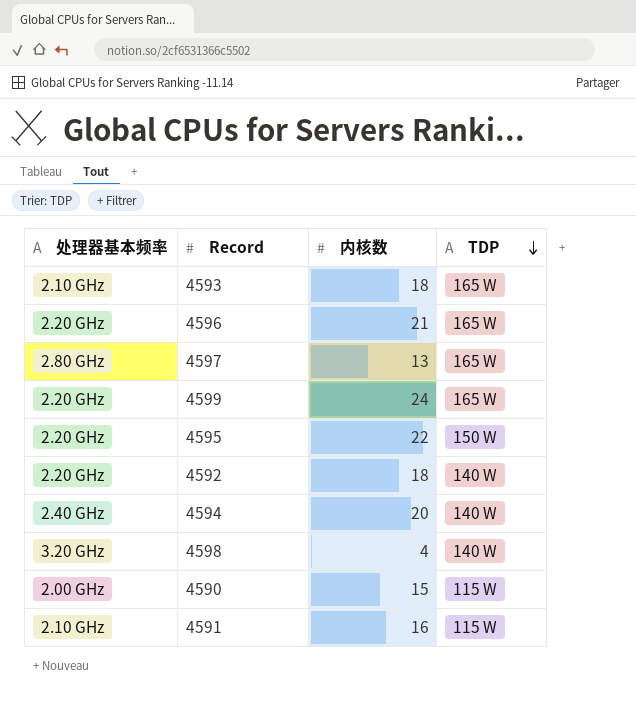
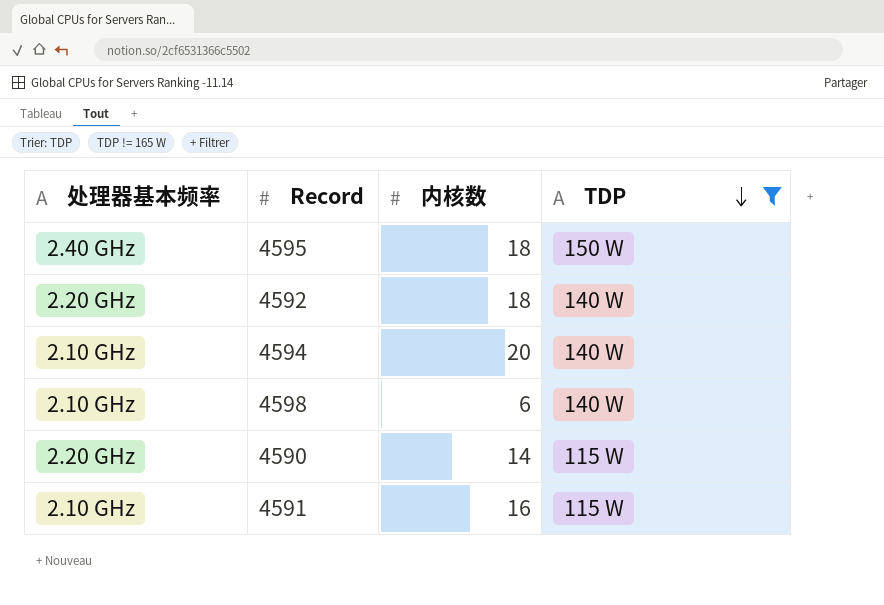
filter: none -> TDP != 165 W
4595 | 处理器基本频率: 2.20 GHz -> 2.40 GHz
4595 | 内核数: 22 -> 18
4594 | 处理器基本频率: 2.40 GHz -> 2.10 GHz
4598 | 处理器基本频率: 3.20 GHz -> 2.10 GHz
4598 | 内核数: 4 -> 6
4590 | 处理器基本频率: 2.00 GHz -> 2.20 GHz
4590 | 内核数: 15 -> 14

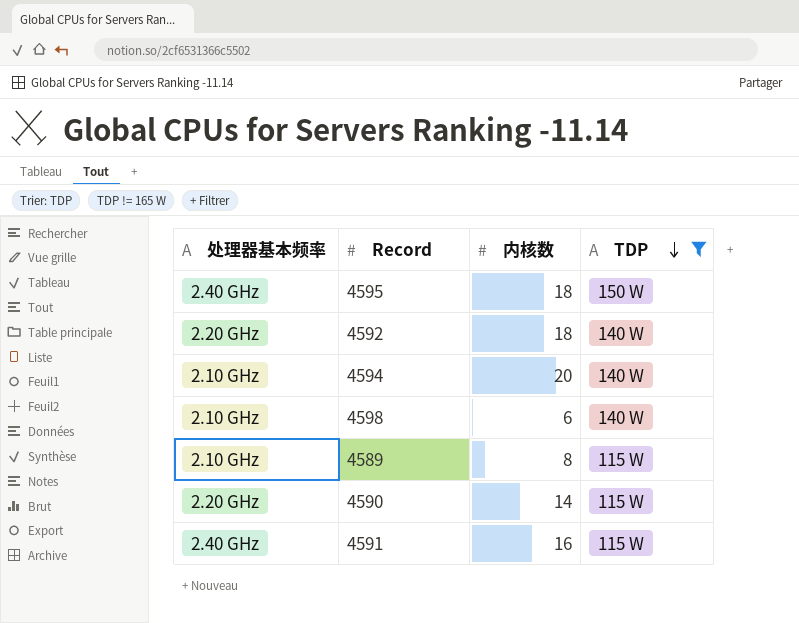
row 4589: none -> 2.10 GHz | 8 | 115 W
4591 | 处理器基本频率: 2.10 GHz -> 2.40 GHz

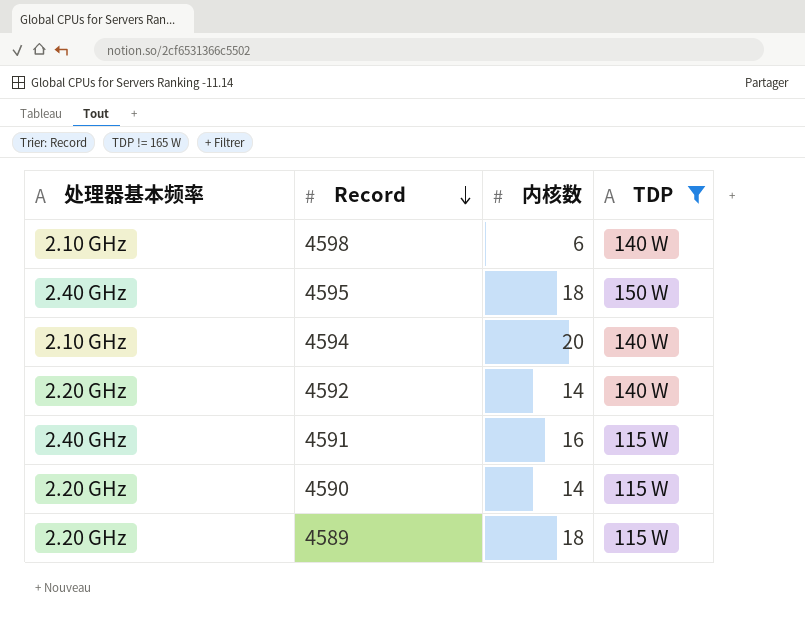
row order: TDP descending -> Record descending
4592 | 内核数: 18 -> 14
4589 | 处理器基本频率: 2.10 GHz -> 2.20 GHz
4589 | 内核数: 8 -> 18

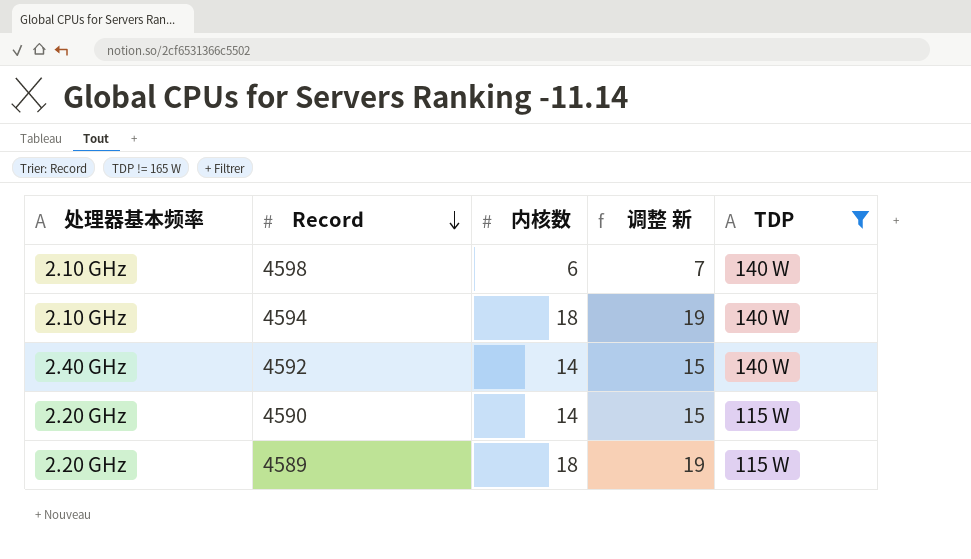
column 调整 新 | formula: none -> [内核数] + 1
row 4595: 2.40 GHz | 18 | 150 W -> none
row 4591: 2.40 GHz | 16 | 115 W -> none
4594 | 内核数: 20 -> 18
4592 | 处理器基本频率: 2.20 GHz -> 2.40 GHz

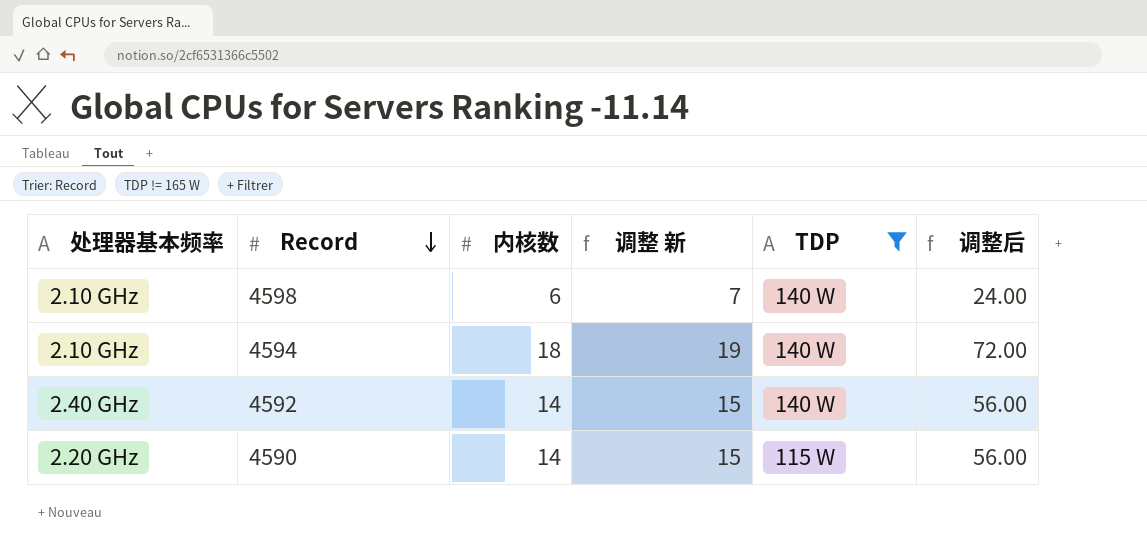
column 调整后 | formula: none -> [内核数] * 4
row 4589: 2.20 GHz | 18 | 19 | 115 W -> none

